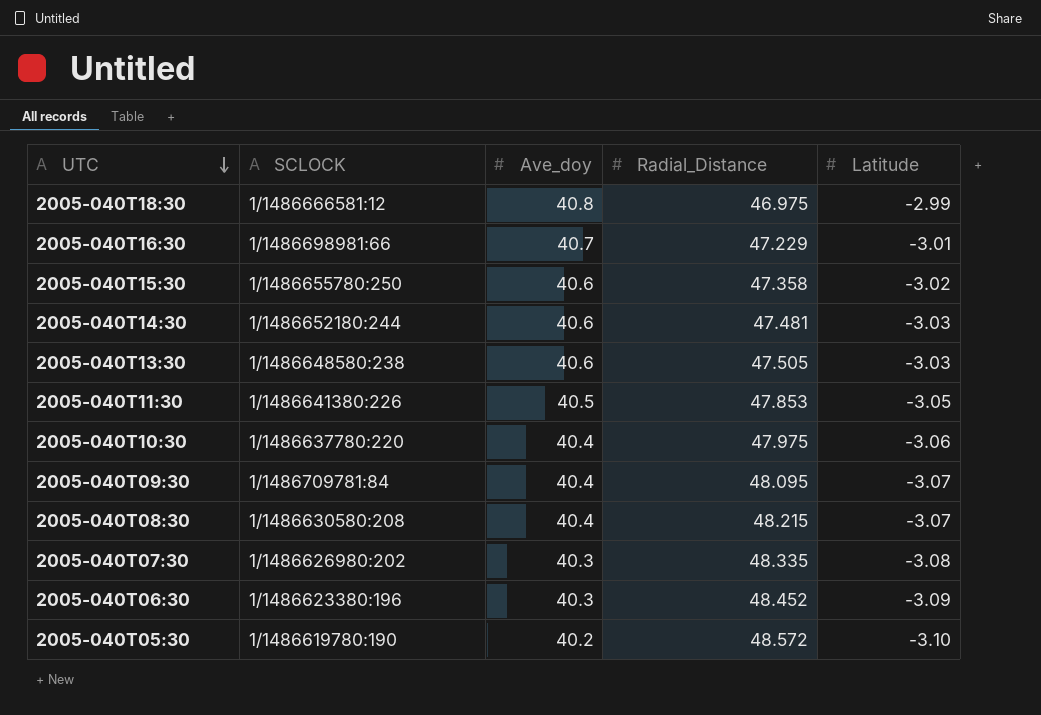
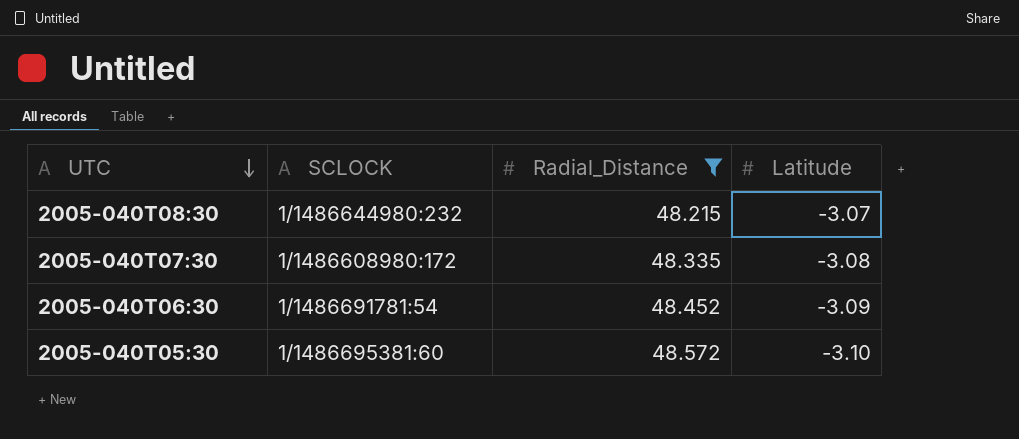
filter: none -> Radial_Distance >= 48.215
column Ave_doy | position: 3 -> none
2005-040T08:30 | SCLOCK: 1/1486630580:208 -> 1/1486644980:232
2005-040T07:30 | SCLOCK: 1/1486626980:202 -> 1/1486608980:172
2005-040T06:30 | SCLOCK: 1/1486623380:196 -> 1/1486691781:54
2005-040T05:30 | SCLOCK: 1/1486619780:190 -> 1/1486695381:60

